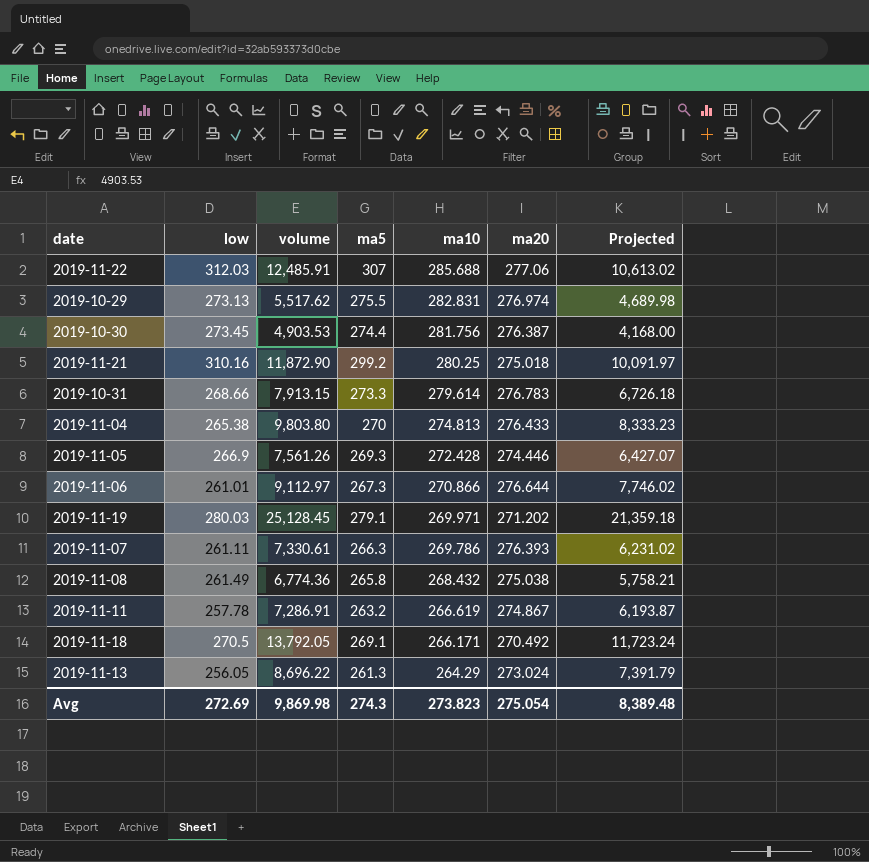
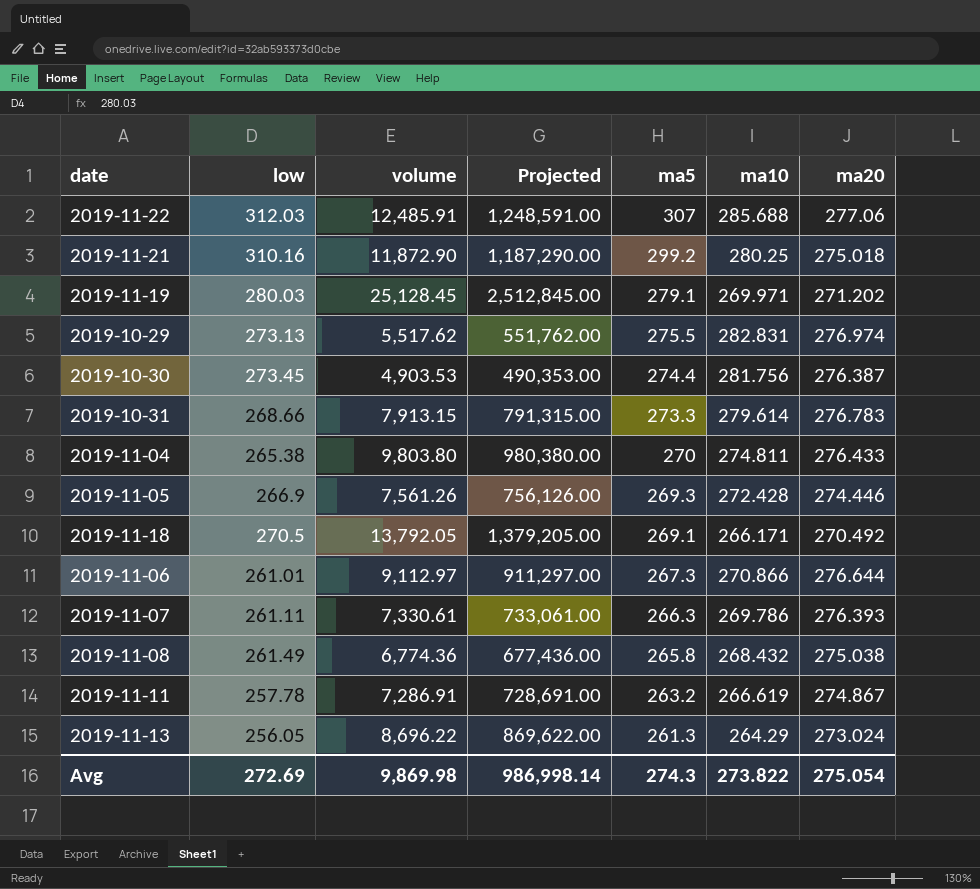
row order: ma10 descending -> ma5 descending
column Projected | formula: [volume] * 0.85 -> [volume] * 100
column Projected | position: 7 -> 4
2019-11-04 | ma10: 274.813 -> 274.811
Avg | Projected: 8,389.48 -> 986,998.14
Avg | ma10: 273.823 -> 273.822

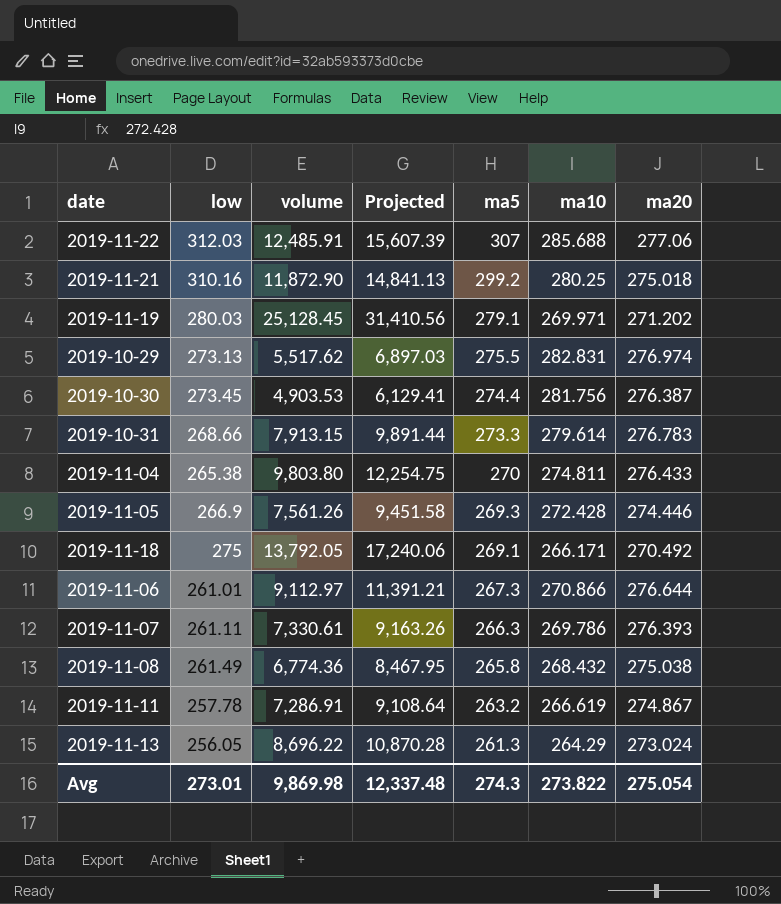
column Projected | formula: [volume] * 100 -> [volume] * 1.25
2019-11-18 | low: 270.5 -> 275
Avg | low: 272.69 -> 273.01
Avg | Projected: 986,998.14 -> 12,337.48

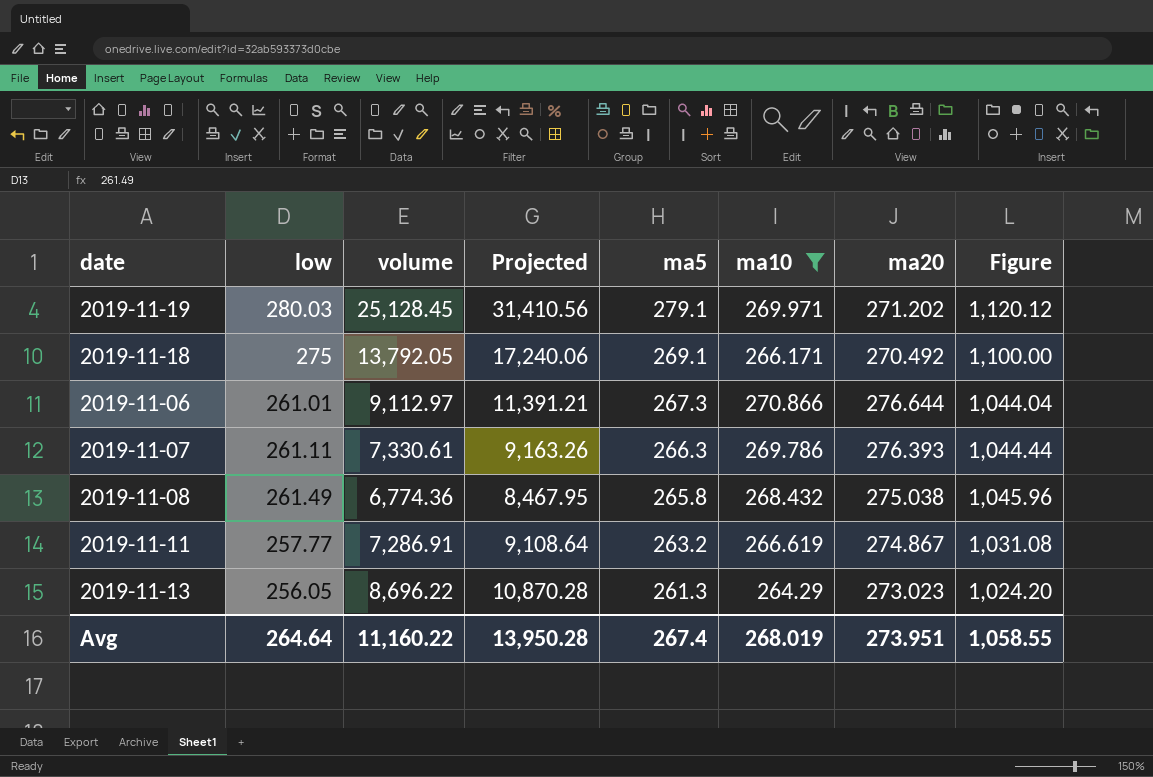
filter: none -> ma10 <= 270.866
column Figure | formula: none -> [low] * 4
2019-11-11 | low: 257.78 -> 257.77
2019-11-13 | ma20: 273.024 -> 273.023
Avg | low: 273.01 -> 264.64
Avg | volume: 9,869.98 -> 11,160.22
Avg | Projected: 12,337.48 -> 13,950.28
Avg | ma5: 274.3 -> 267.4
Avg | ma10: 273.822 -> 268.019
Avg | ma20: 275.054 -> 273.951

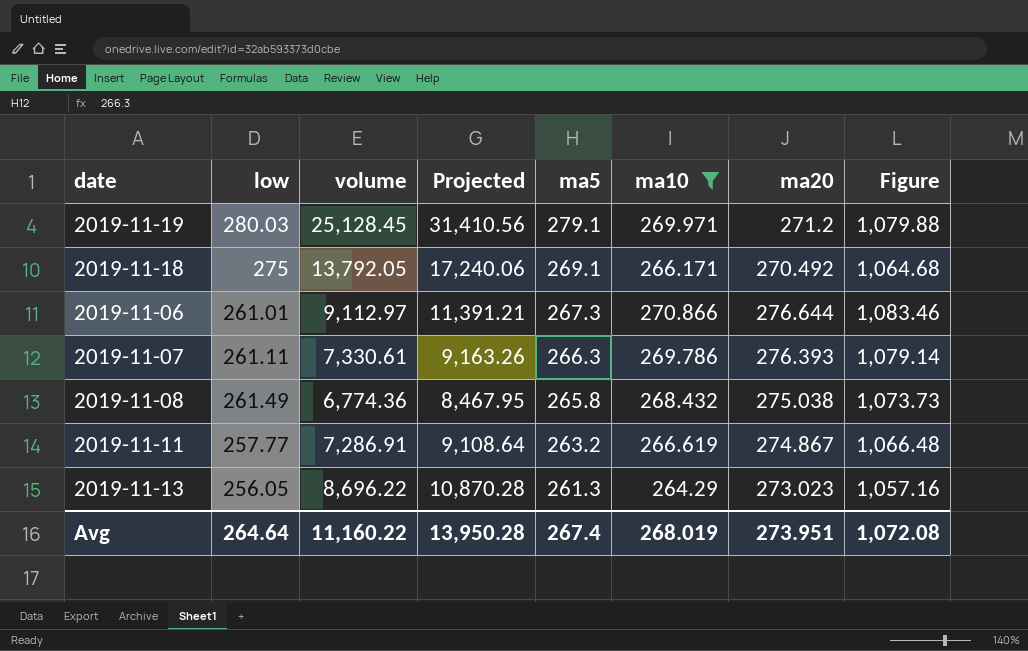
column Figure | formula: [low] * 4 -> [ma10] * 4
2019-11-19 | ma20: 271.202 -> 271.2
Avg | Figure: 1,058.55 -> 1,072.08

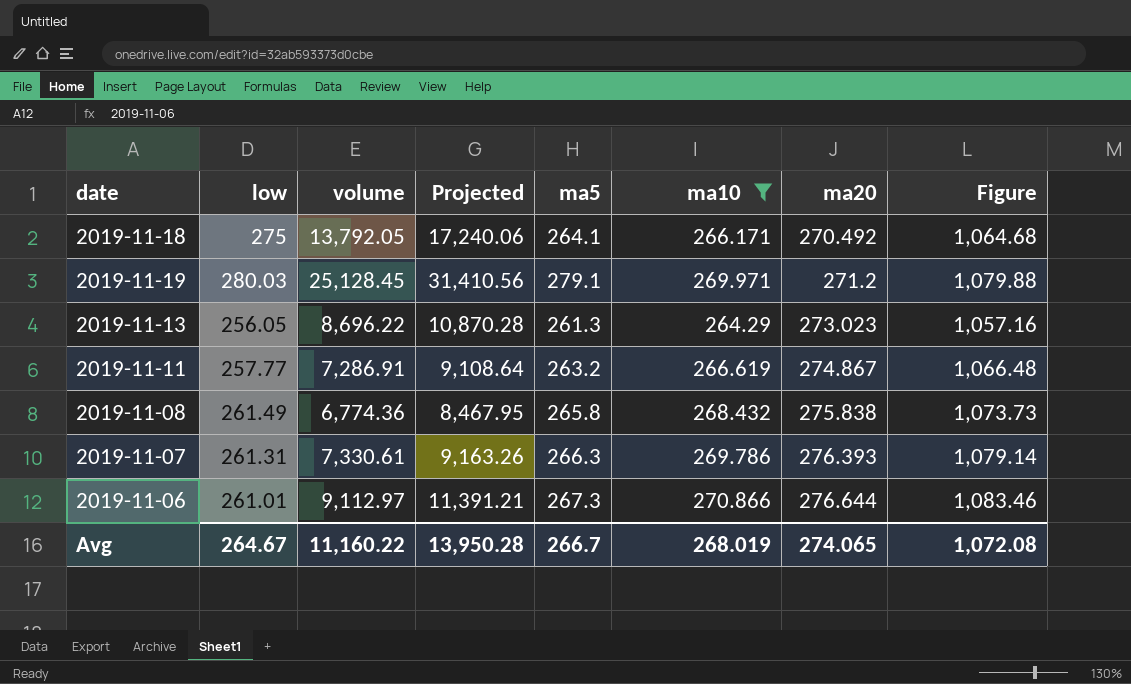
row order: ma5 descending -> ma20 ascending
2019-11-18 | ma5: 269.1 -> 264.1
2019-11-08 | ma20: 275.038 -> 275.838
2019-11-07 | low: 261.11 -> 261.31
Avg | low: 264.64 -> 264.67
Avg | ma5: 267.4 -> 266.7
Avg | ma20: 273.951 -> 274.065

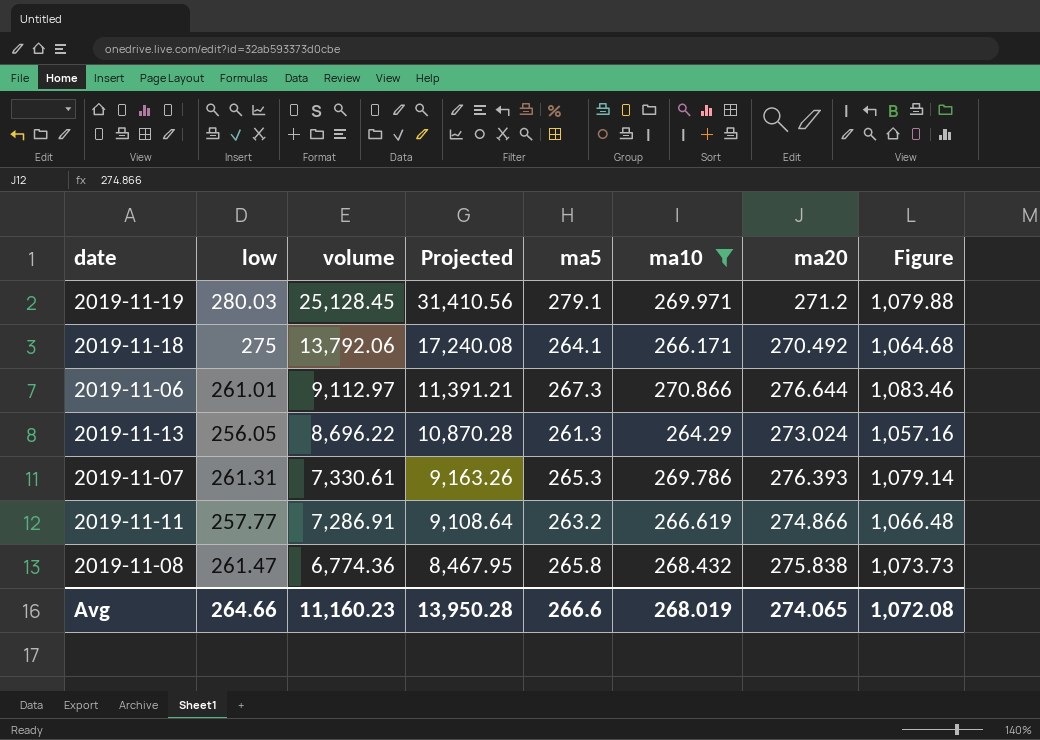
row order: ma20 ascending -> volume descending
2019-11-18 | volume: 13,792.05 -> 13,792.06
2019-11-18 | Projected: 17,240.06 -> 17,240.08
2019-11-13 | ma20: 273.023 -> 273.024
2019-11-07 | ma5: 266.3 -> 265.3
2019-11-11 | ma20: 274.867 -> 274.866
2019-11-08 | low: 261.49 -> 261.47
Avg | low: 264.67 -> 264.66
Avg | volume: 11,160.22 -> 11,160.23
Avg | ma5: 266.7 -> 266.6

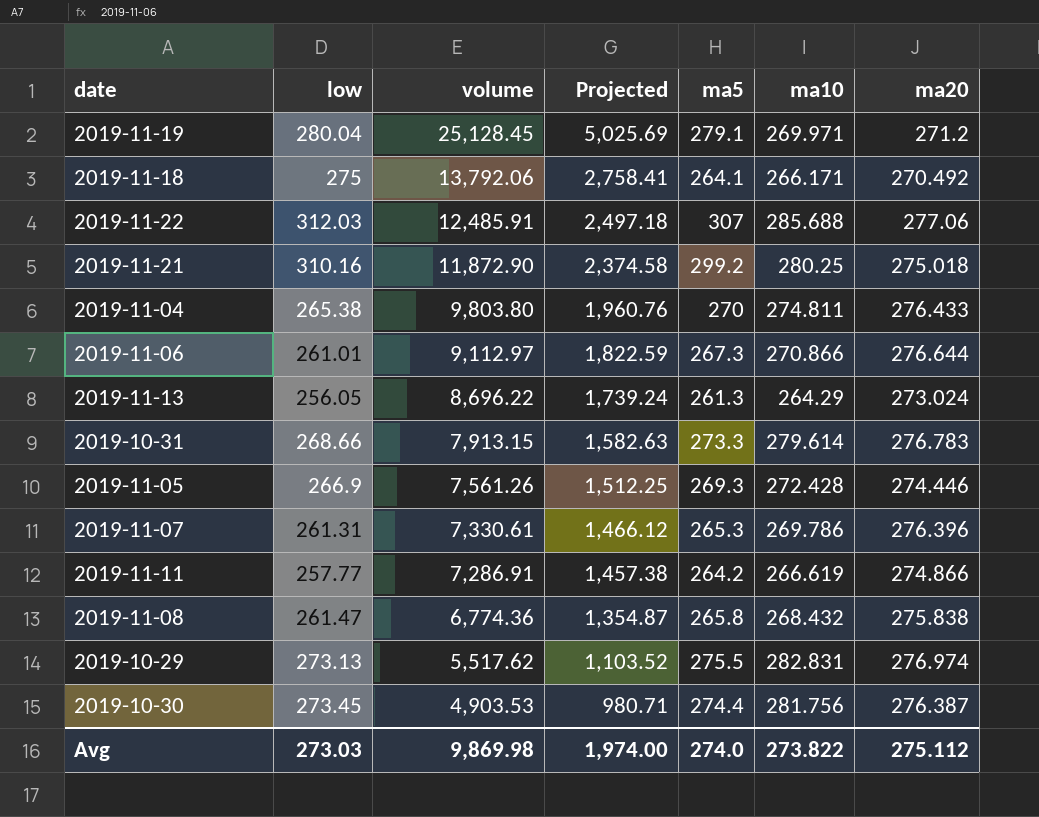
filter: ma10 <= 270.866 -> none
column Figure | formula: [ma10] * 4 -> none
column Projected | formula: [volume] * 1.25 -> [volume] * 0.2
2019-11-19 | low: 280.03 -> 280.04
2019-11-07 | ma20: 276.393 -> 276.396
2019-11-11 | ma5: 263.2 -> 264.2
Avg | low: 264.66 -> 273.03
Avg | volume: 11,160.23 -> 9,869.98
Avg | Projected: 13,950.28 -> 1,974.00
Avg | ma5: 266.6 -> 274.0
Avg | ma10: 268.019 -> 273.822
Avg | ma20: 274.065 -> 275.112

